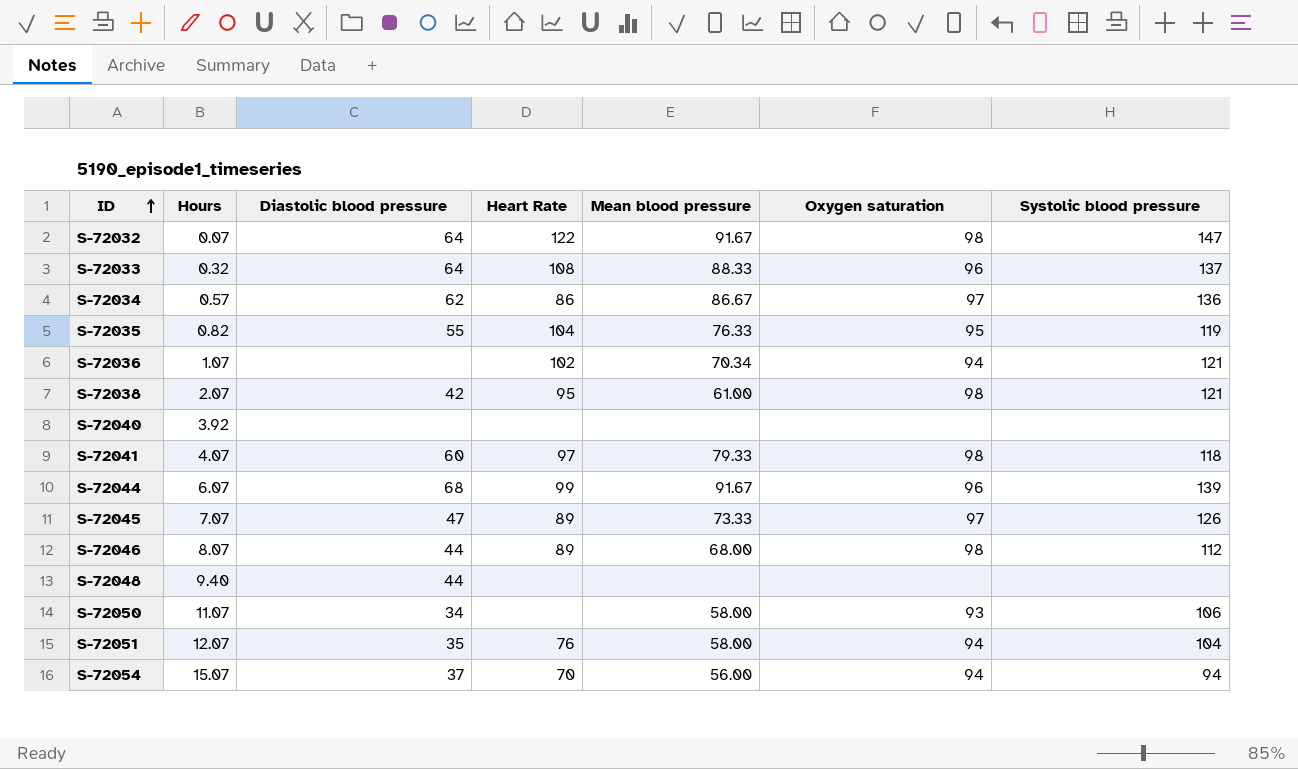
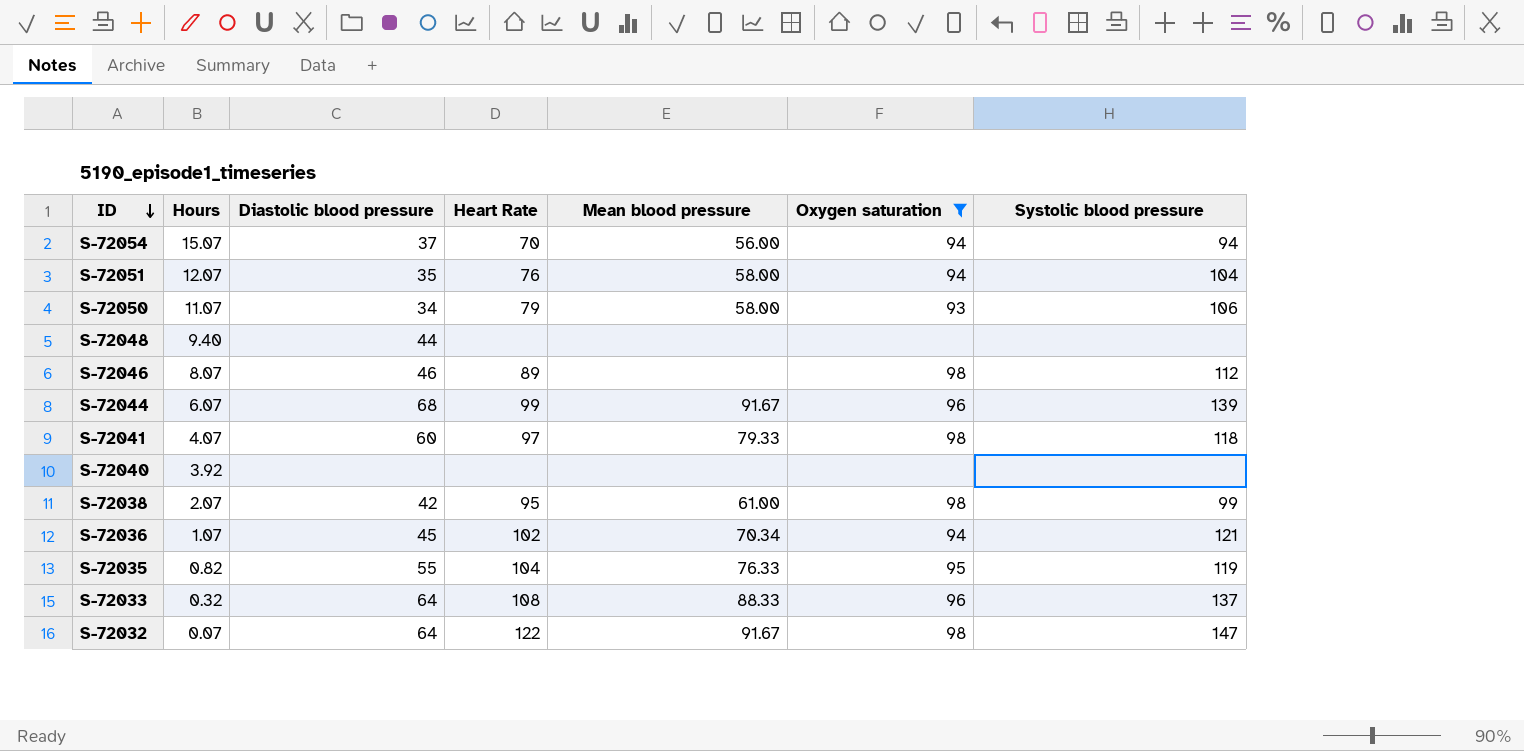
filter: none -> Oxygen saturation != 97
row order: ID ascending -> ID descending
S-72050 | Heart Rate: none -> 79
S-72046 | Diastolic blood pressure: 44 -> 46
S-72046 | Mean blood pressure: 68.00 -> none
S-72038 | Systolic blood pressure: 121 -> 99
S-72036 | Diastolic blood pressure: none -> 45

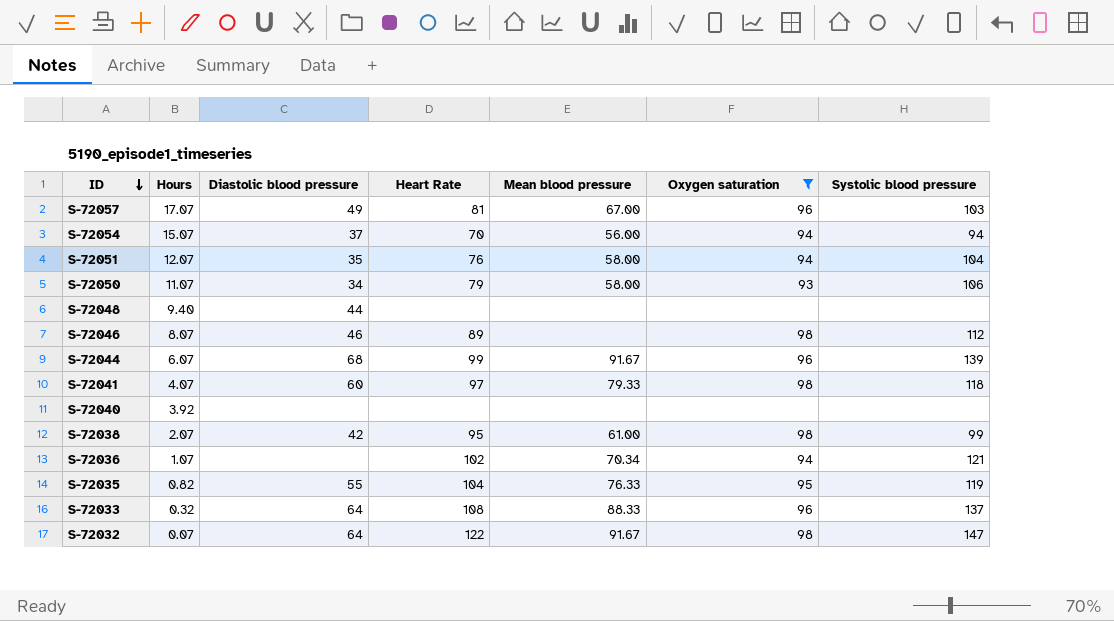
row S-72057: none -> 17.07 | 49 | 81 | 67.00 | 96 | 103
S-72036 | Diastolic blood pressure: 45 -> none

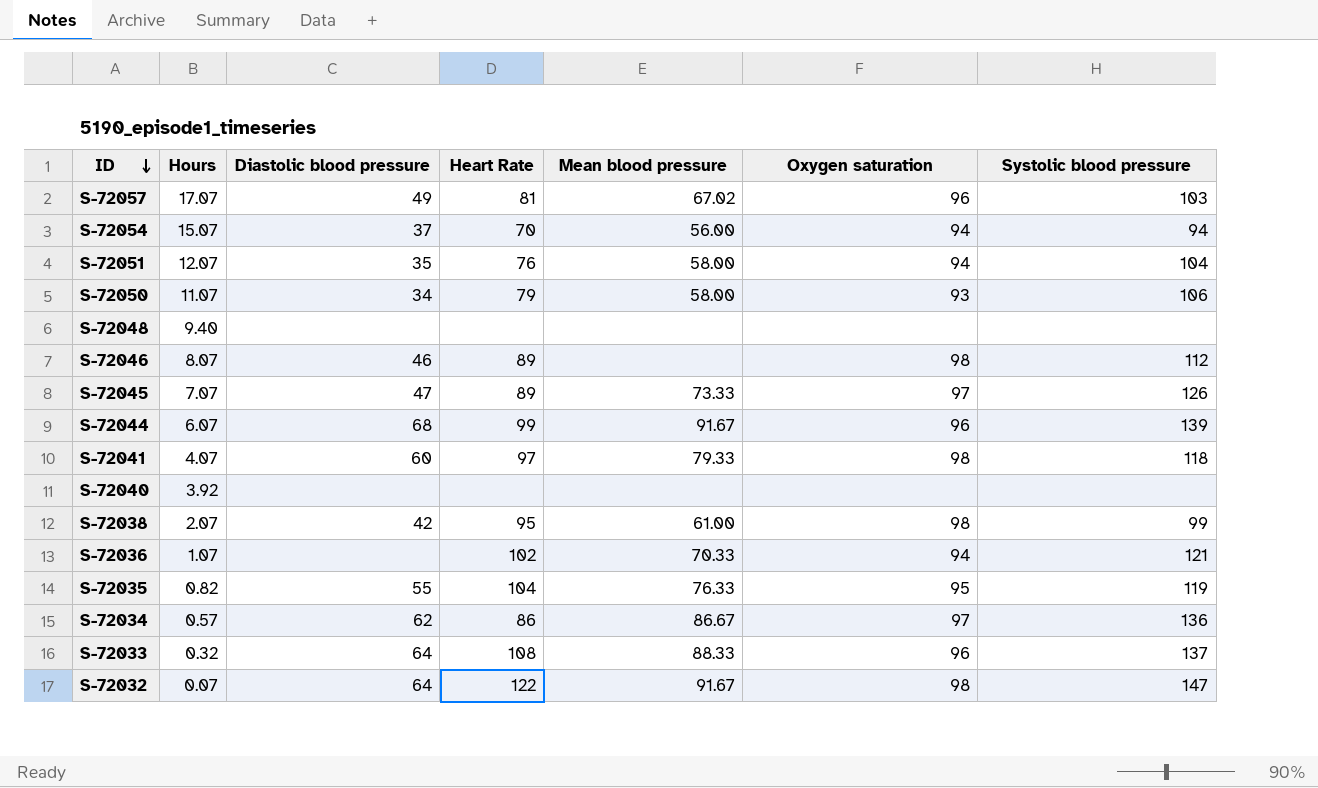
filter: Oxygen saturation != 97 -> none
S-72057 | Mean blood pressure: 67.00 -> 67.02
S-72048 | Diastolic blood pressure: 44 -> none
S-72036 | Mean blood pressure: 70.34 -> 70.33

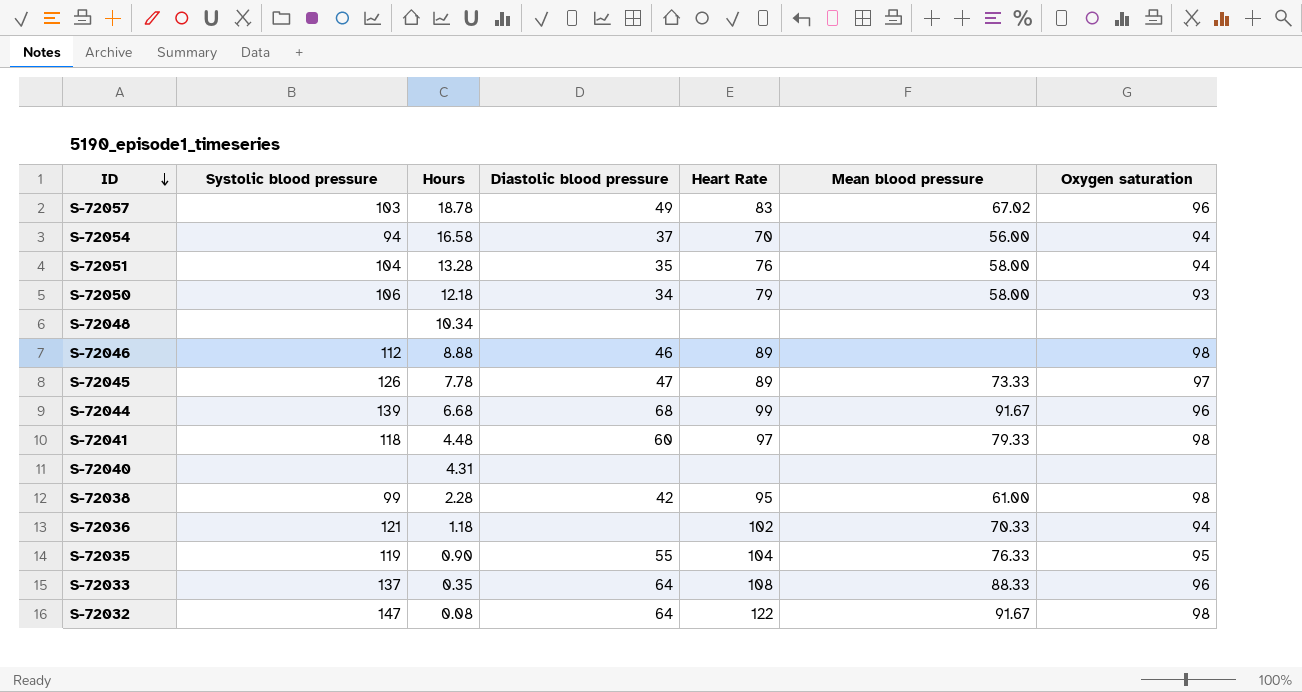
column Systolic blood pressure | position: 7 -> 2
row S-72034: 0.57 | 62 | 86 | 86.67 | 97 | 136 -> none
S-72057 | Hours: 17.07 -> 18.78
S-72057 | Heart Rate: 81 -> 83
S-72054 | Hours: 15.07 -> 16.58
S-72051 | Hours: 12.07 -> 13.28
S-72050 | Hours: 11.07 -> 12.18
S-72048 | Hours: 9.40 -> 10.34
S-72046 | Hours: 8.07 -> 8.88
S-72045 | Hours: 7.07 -> 7.78
S-72044 | Hours: 6.07 -> 6.68
S-72041 | Hours: 4.07 -> 4.48
S-72040 | Hours: 3.92 -> 4.31
S-72038 | Hours: 2.07 -> 2.28
S-72036 | Hours: 1.07 -> 1.18
S-72035 | Hours: 0.82 -> 0.90
S-72033 | Hours: 0.32 -> 0.35
S-72032 | Hours: 0.07 -> 0.08

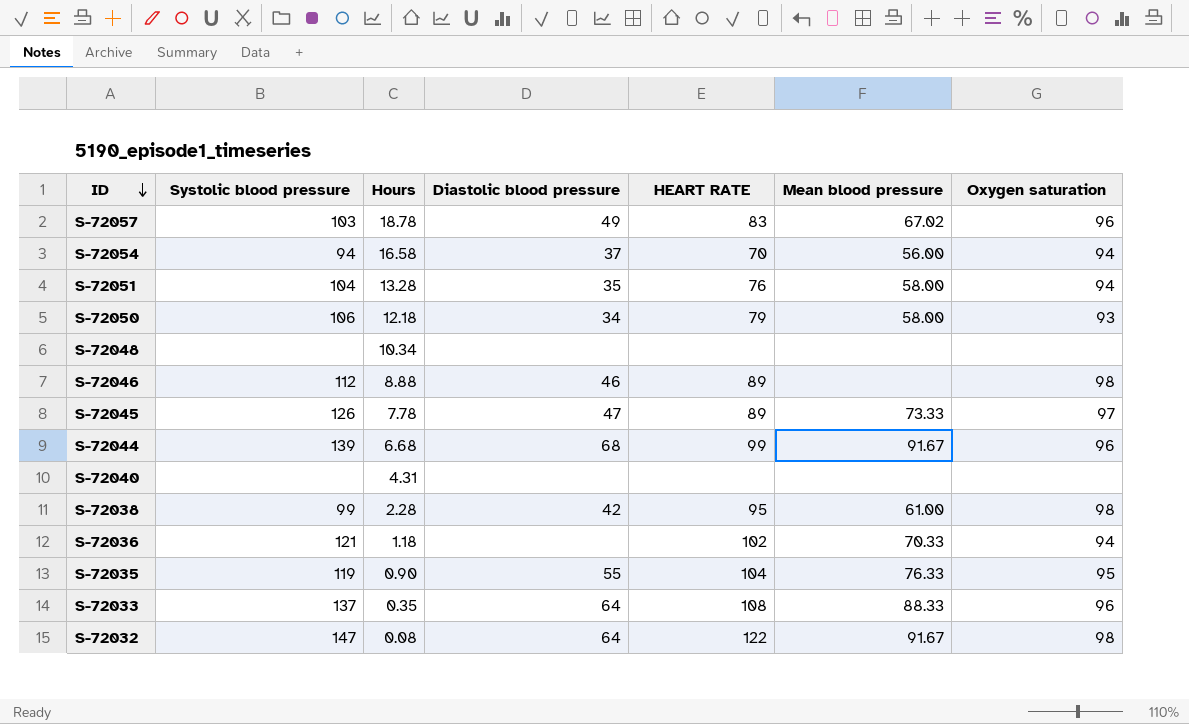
column name: Heart Rate -> HEART RATE
row S-72041: 118 | 4.48 | 60 | 97 | 79.33 | 98 -> none

